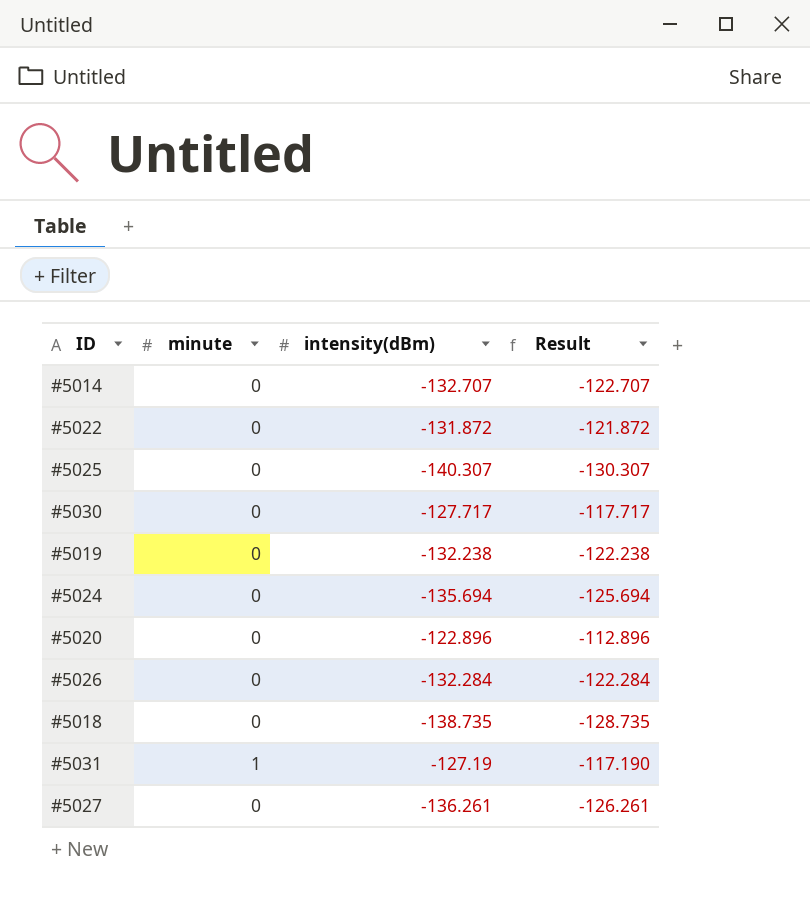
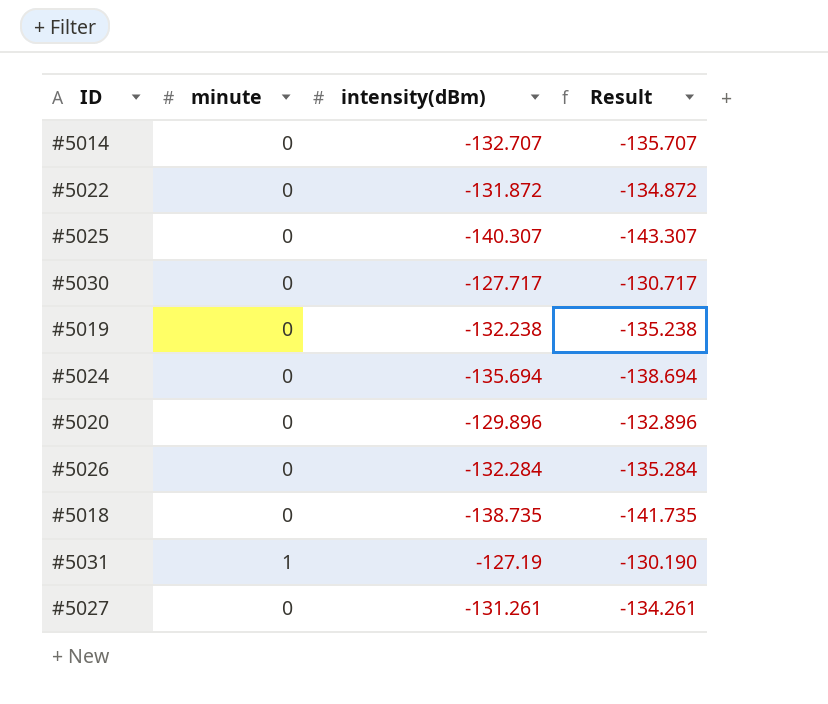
column Result | formula: [intensity(dBm)] + 10 -> [intensity(dBm)] - 3
#5020 | intensity(dBm): -122.896 -> -129.896
#5027 | intensity(dBm): -136.261 -> -131.261

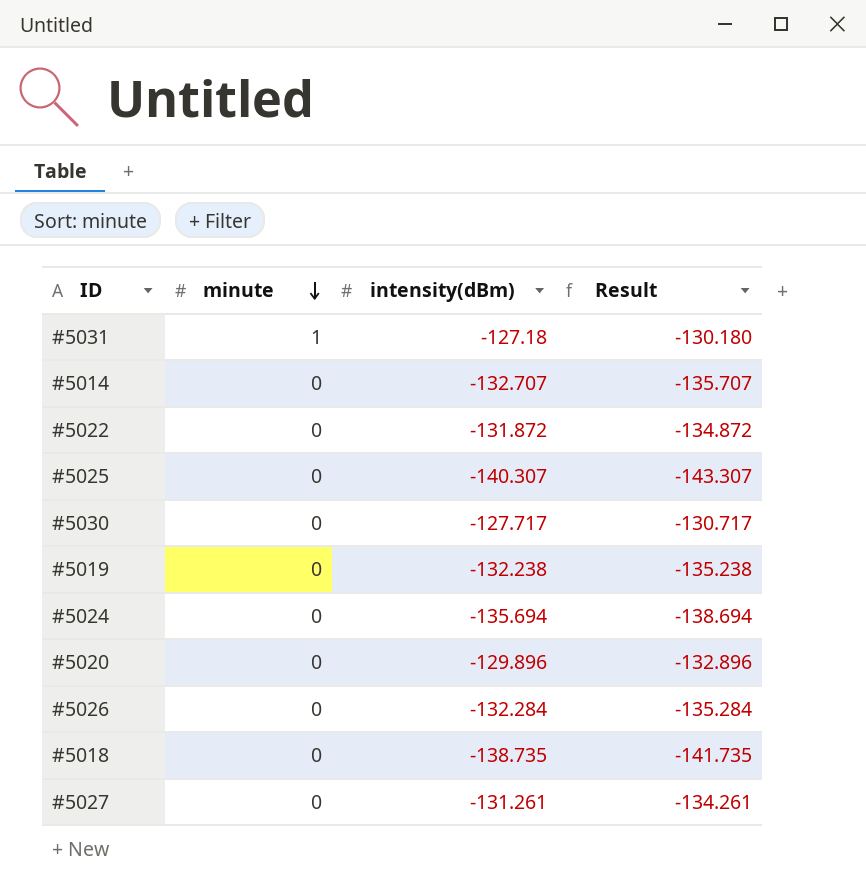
row order: none -> minute descending
#5031 | intensity(dBm): -127.19 -> -127.18
#5031 | Result: -130.190 -> -130.180

